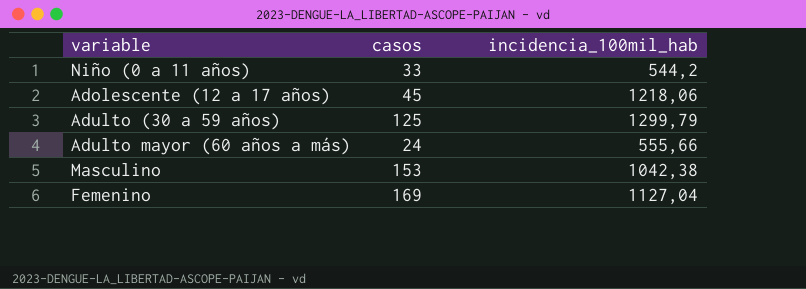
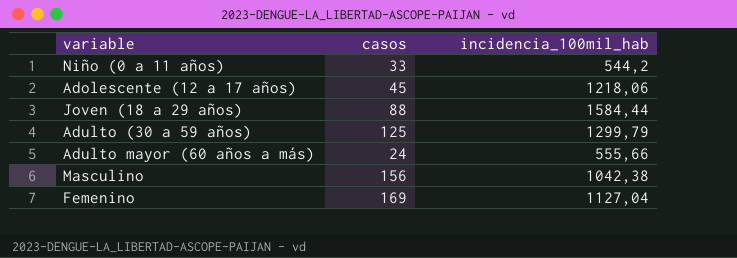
row Joven (18 a 29 años): none -> 88 | 1584,44
Masculino | casos: 153 -> 156

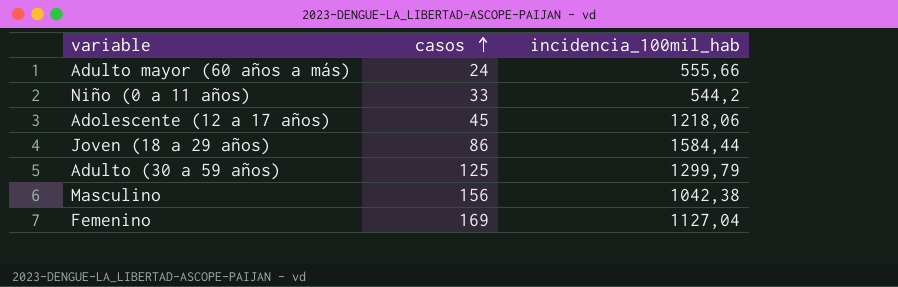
row order: none -> casos ascending
Joven (18 a 29 años) | casos: 88 -> 86

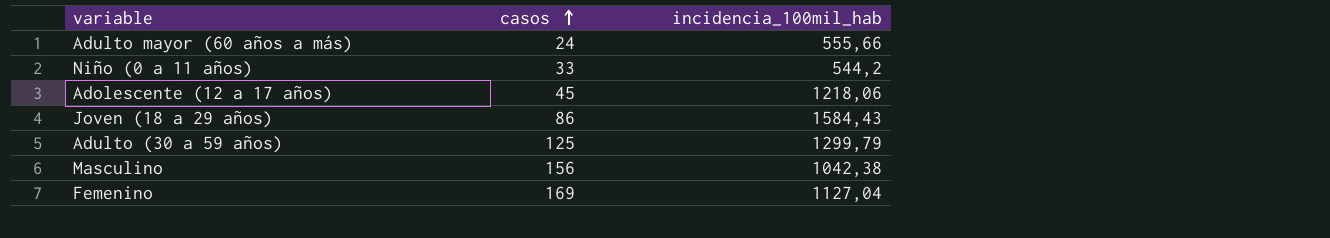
Joven (18 a 29 años) | incidencia_100mil_hab: 1584,44 -> 1584,43

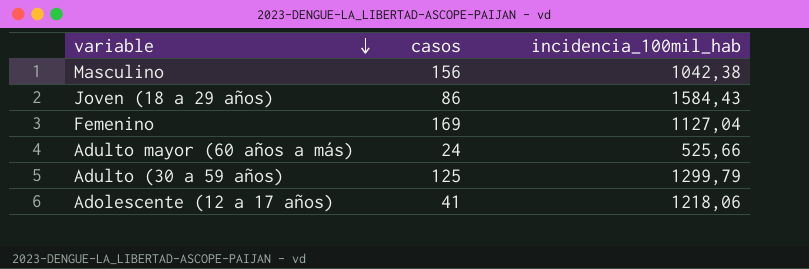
row order: casos ascending -> variable descending
row Niño (0 a 11 años): 33 | 544,2 -> none
Adulto mayor (60 años a más) | incidencia_100mil_hab: 555,66 -> 525,66
Adolescente (12 a 17 años) | casos: 45 -> 41

